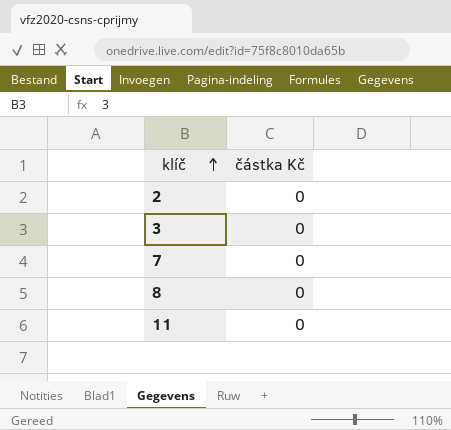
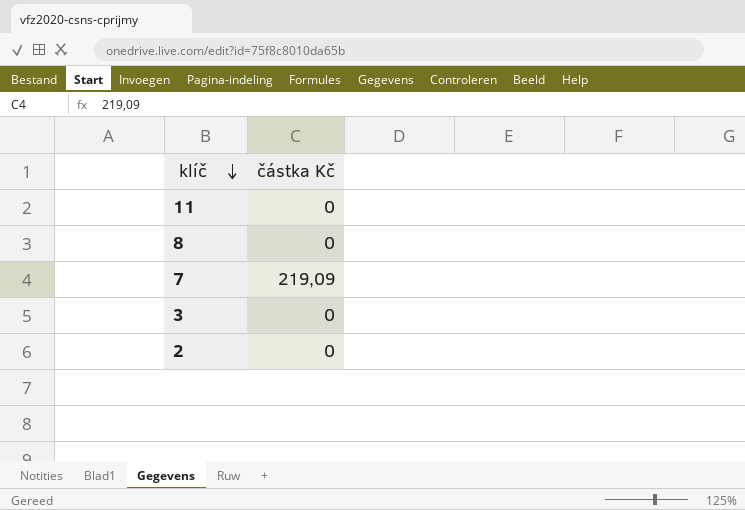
row order: klíč ascending -> klíč descending
7 | částka Kč: 0 -> 219,09

